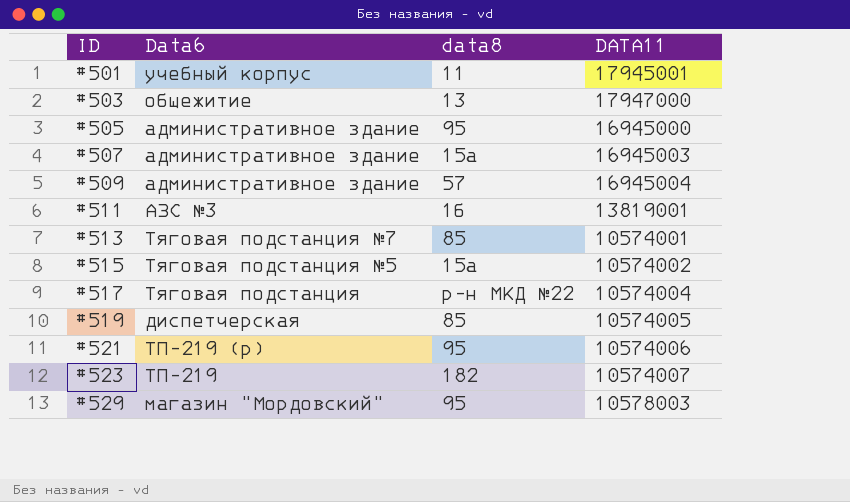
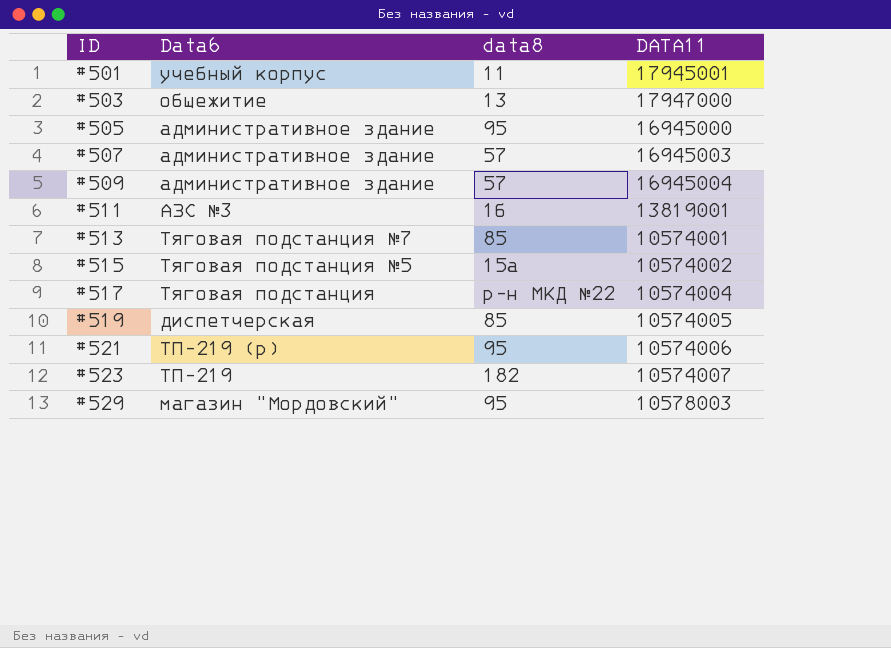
#507 | data8: 15а -> 57

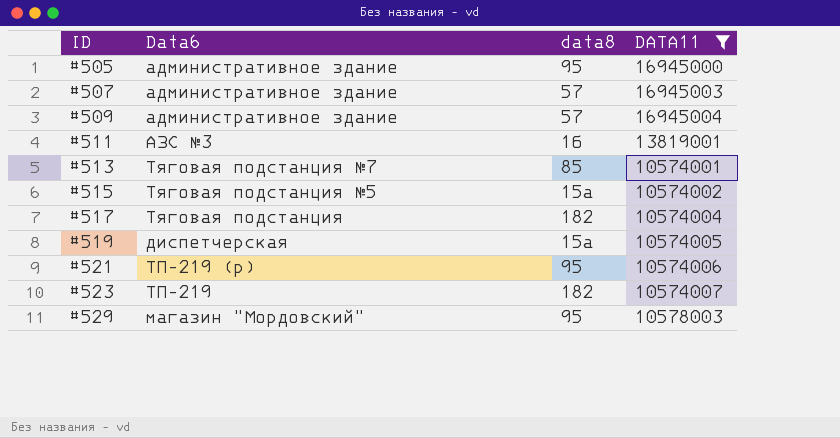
filter: none -> DATA11 <= 16945004
#517 | data8: р-н МКД №22 -> 182
#519 | data8: 85 -> 15а

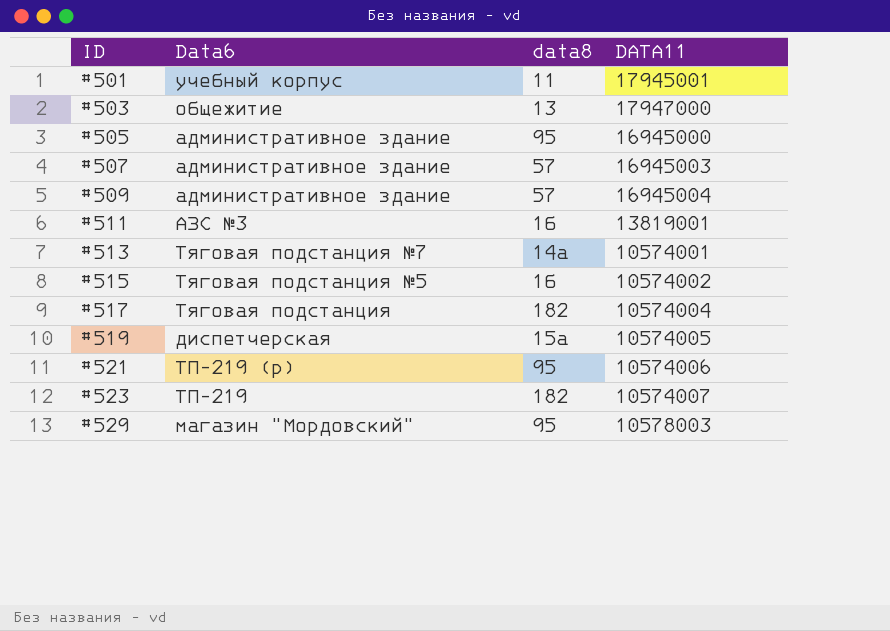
filter: DATA11 <= 16945004 -> none
#513 | data8: 85 -> 14а
#515 | data8: 15а -> 1б

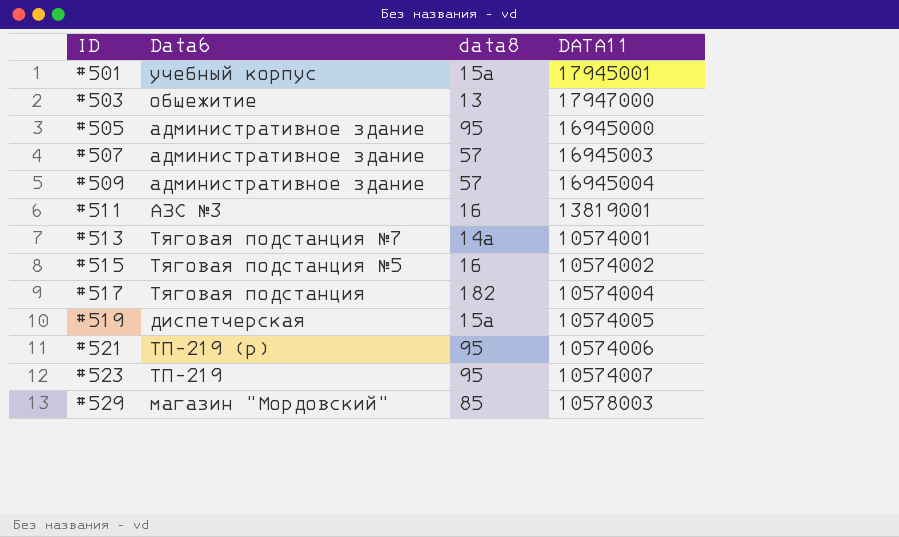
#501 | data8: 11 -> 15а
#523 | data8: 182 -> 95
#529 | data8: 95 -> 85

